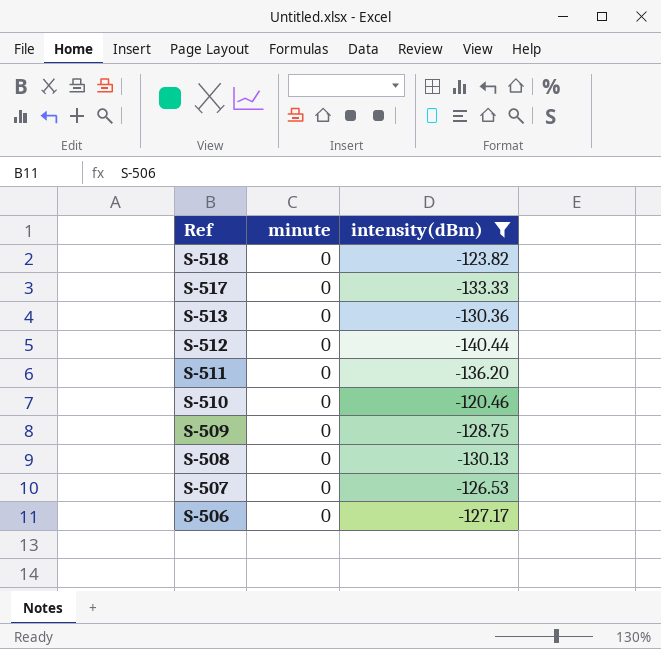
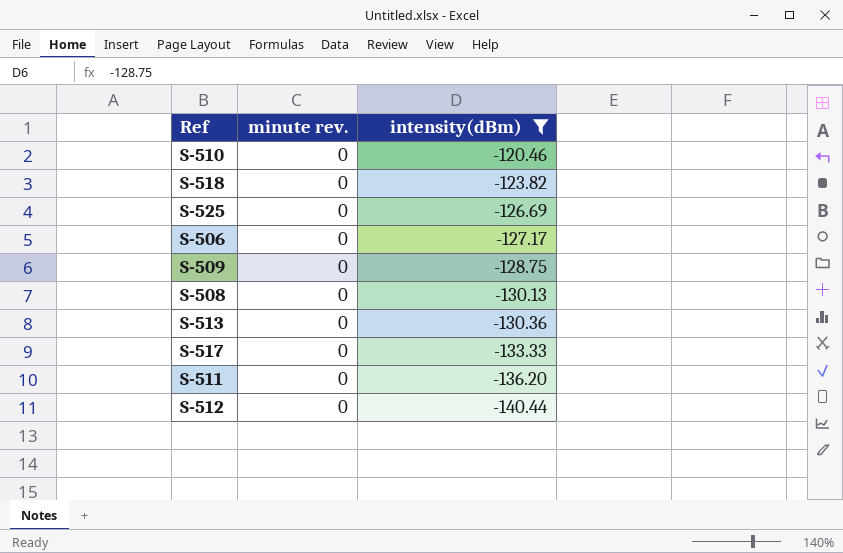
row order: Ref descending -> intensity(dBm) descending
column name: minute -> minute rev.
row S-507: 0 | -126.53 -> none
row S-525: none -> 0 | -126.69

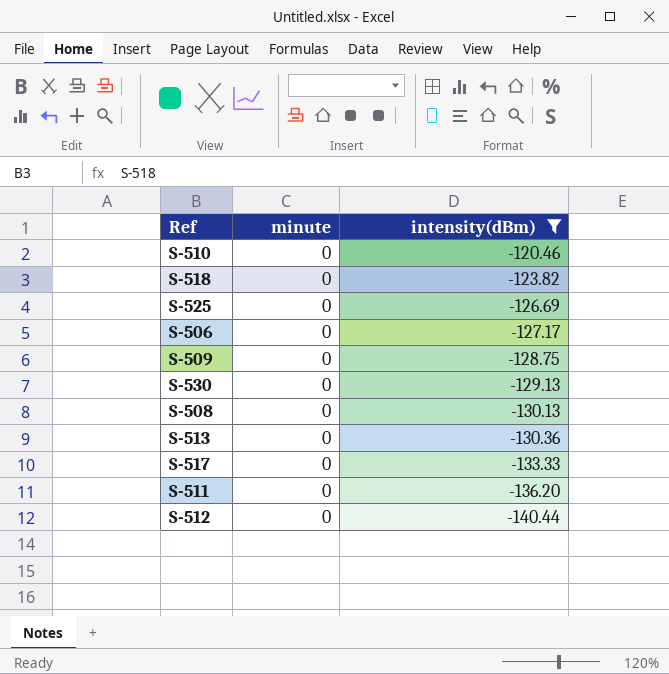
column name: minute rev. -> minute
row S-530: none -> 0 | -129.13

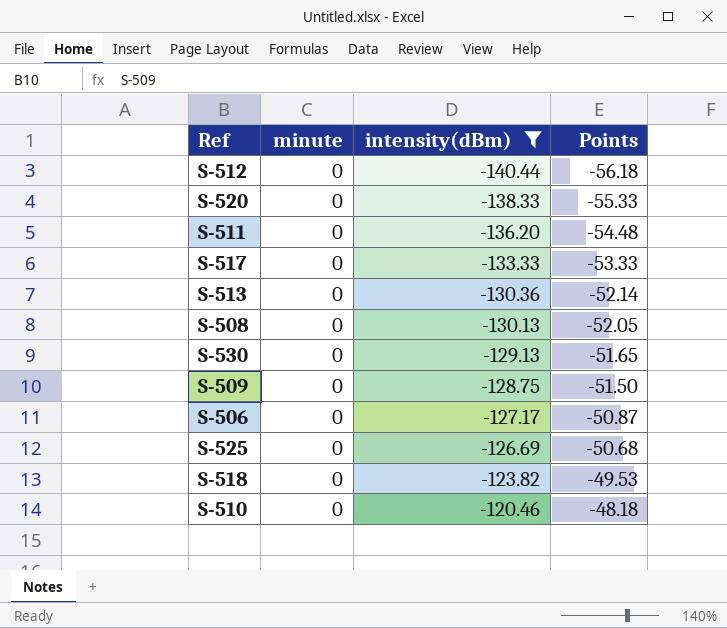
row order: intensity(dBm) descending -> intensity(dBm) ascending
column Points | formula: none -> [intensity(dBm)] * 0.4
row S-520: none -> 0 | -138.33 | -55.33

